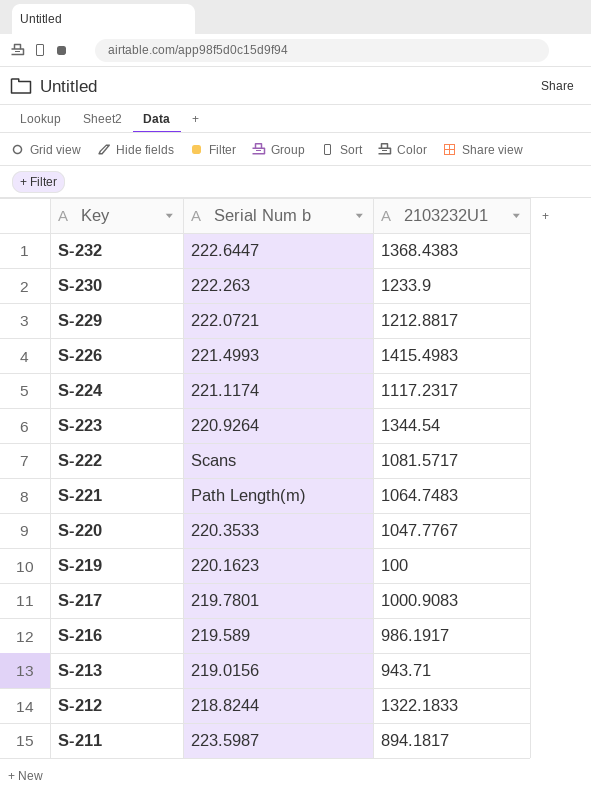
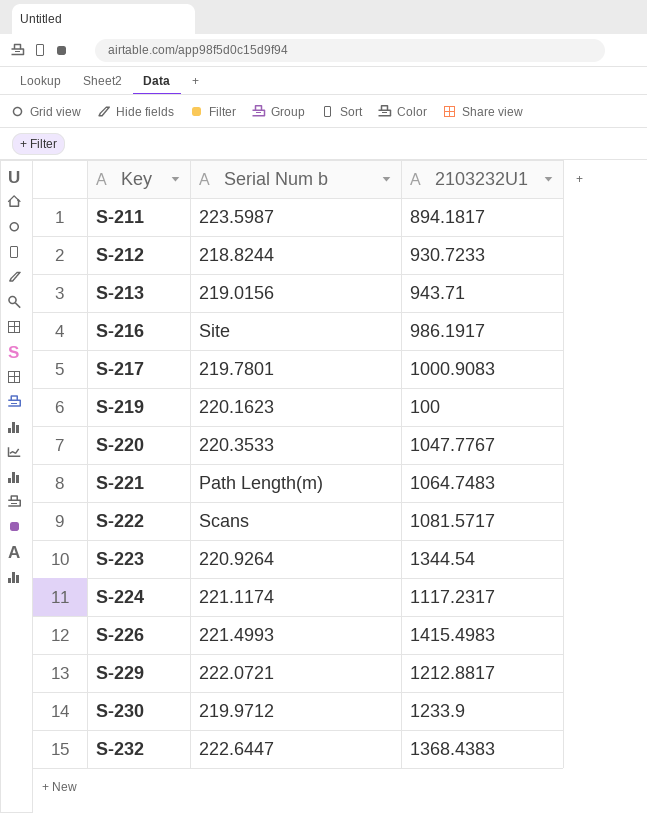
row order: Key descending -> Key ascending
S-212 | 2103232U1: 1322.1833 -> 930.7233
S-216 | Serial Num b: 219.589 -> Site
S-230 | Serial Num b: 222.263 -> 219.9712

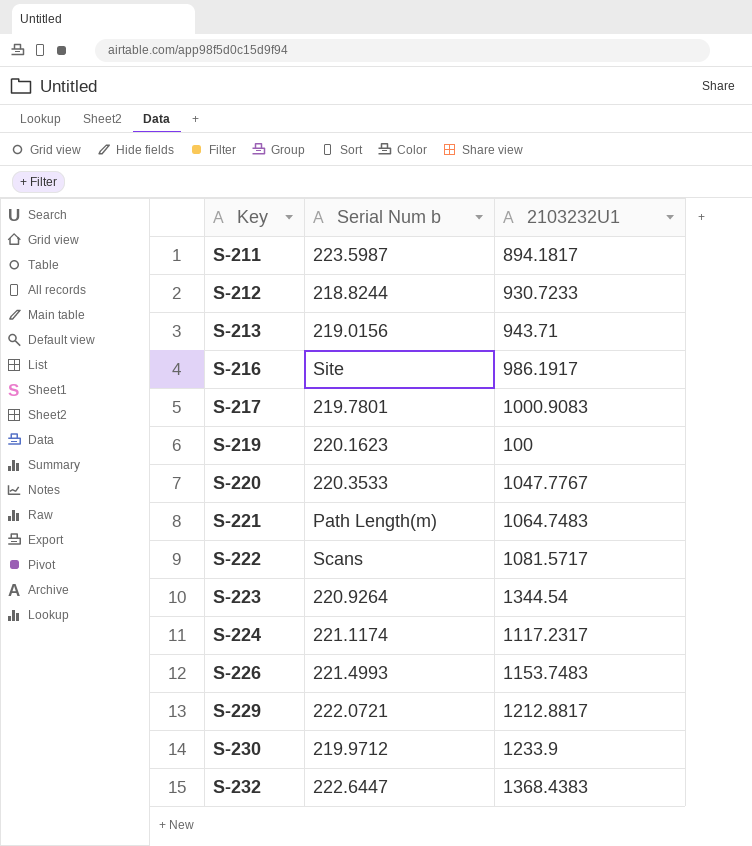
S-226 | 2103232U1: 1415.4983 -> 1153.7483

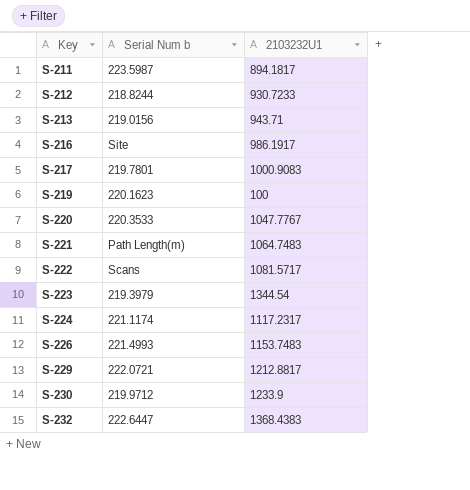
S-223 | Serial Num b: 220.9264 -> 219.3979

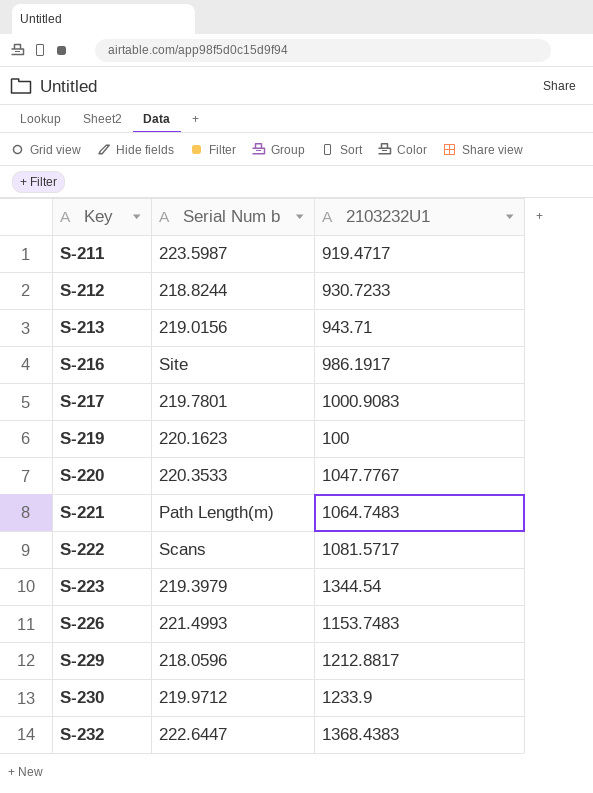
row S-224: 221.1174 | 1117.2317 -> none
S-211 | 2103232U1: 894.1817 -> 919.4717
S-229 | Serial Num b: 222.0721 -> 218.0596

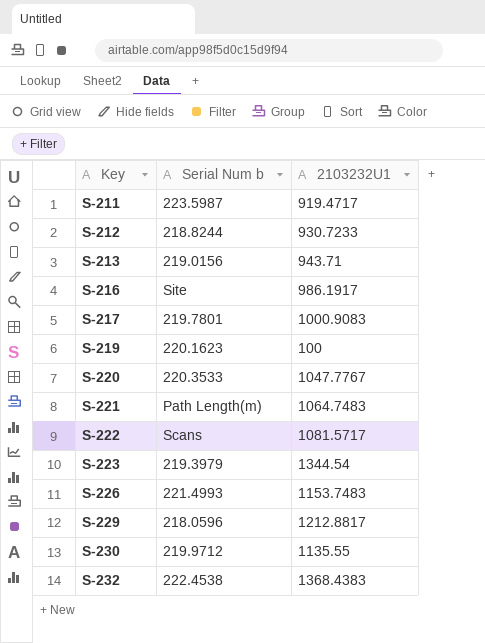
S-230 | 2103232U1: 1233.9 -> 1135.55
S-232 | Serial Num b: 222.6447 -> 222.4538

